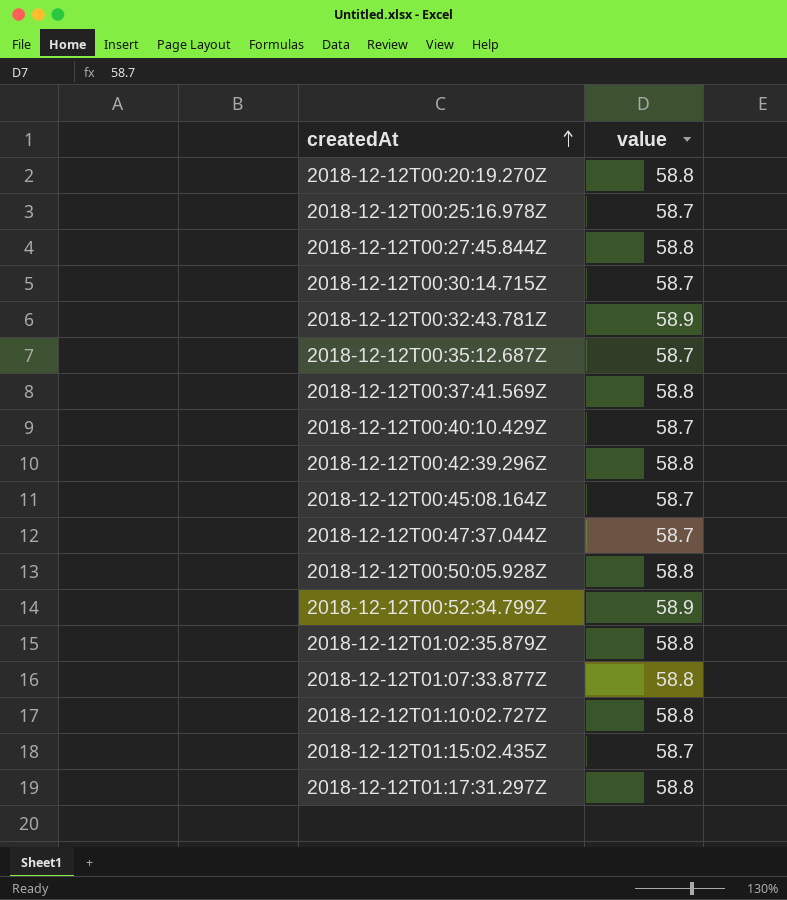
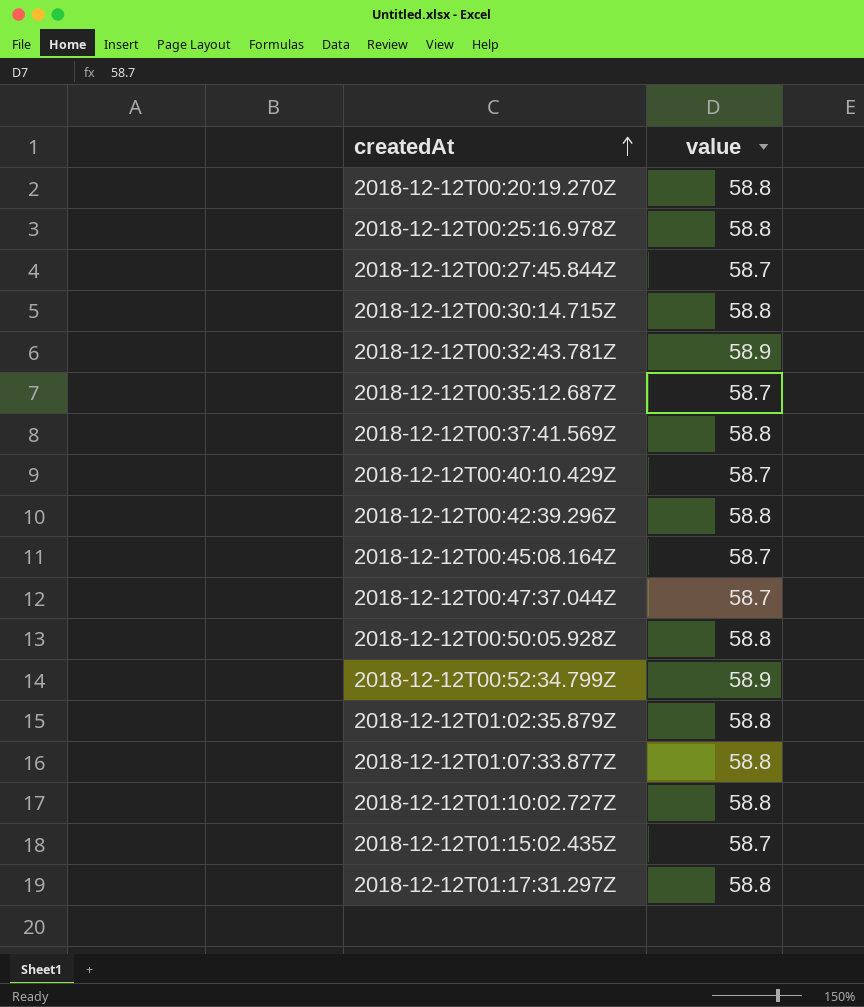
2018-12-12T00:25:16.978Z | value: 58.7 -> 58.8
2018-12-12T00:27:45.844Z | value: 58.8 -> 58.7
2018-12-12T00:30:14.715Z | value: 58.7 -> 58.8

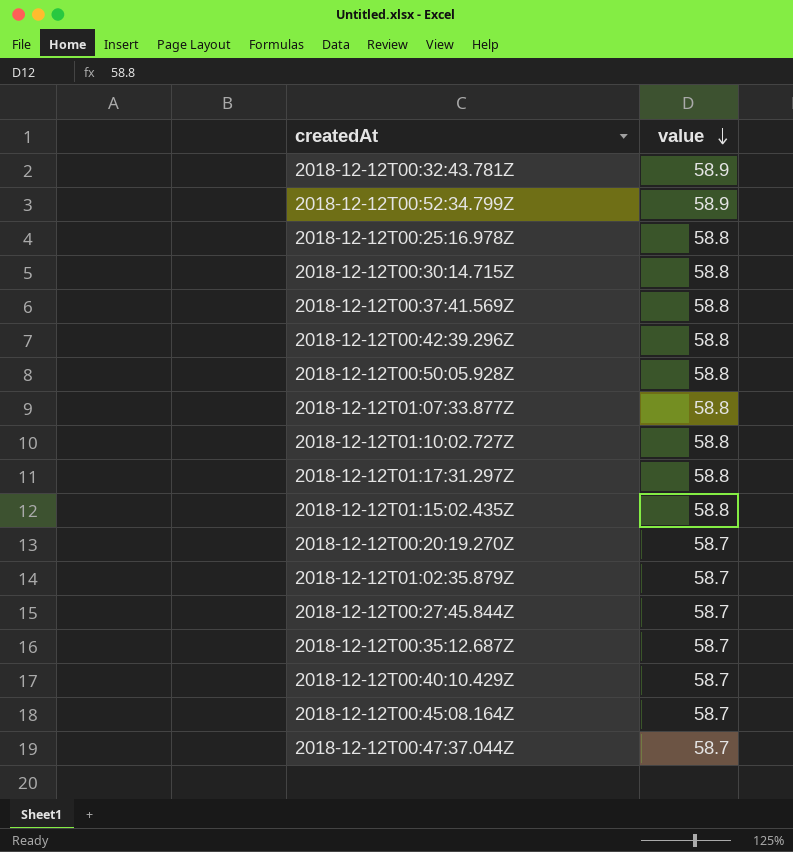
row order: createdAt ascending -> value descending
2018-12-12T01:15:02.435Z | value: 58.7 -> 58.8
2018-12-12T00:20:19.270Z | value: 58.8 -> 58.7
2018-12-12T01:02:35.879Z | value: 58.8 -> 58.7

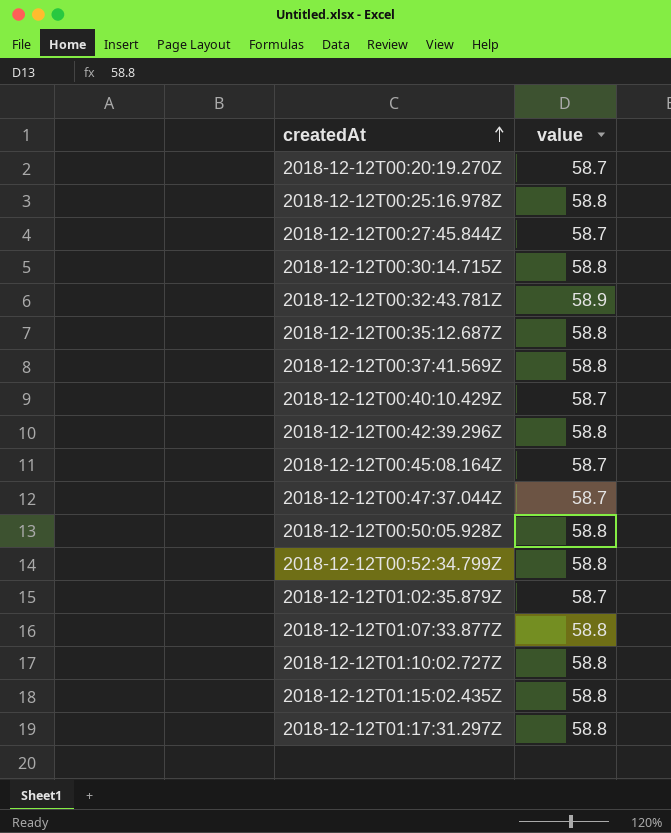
row order: value descending -> createdAt ascending
2018-12-12T00:35:12.687Z | value: 58.7 -> 58.8
2018-12-12T00:52:34.799Z | value: 58.9 -> 58.8

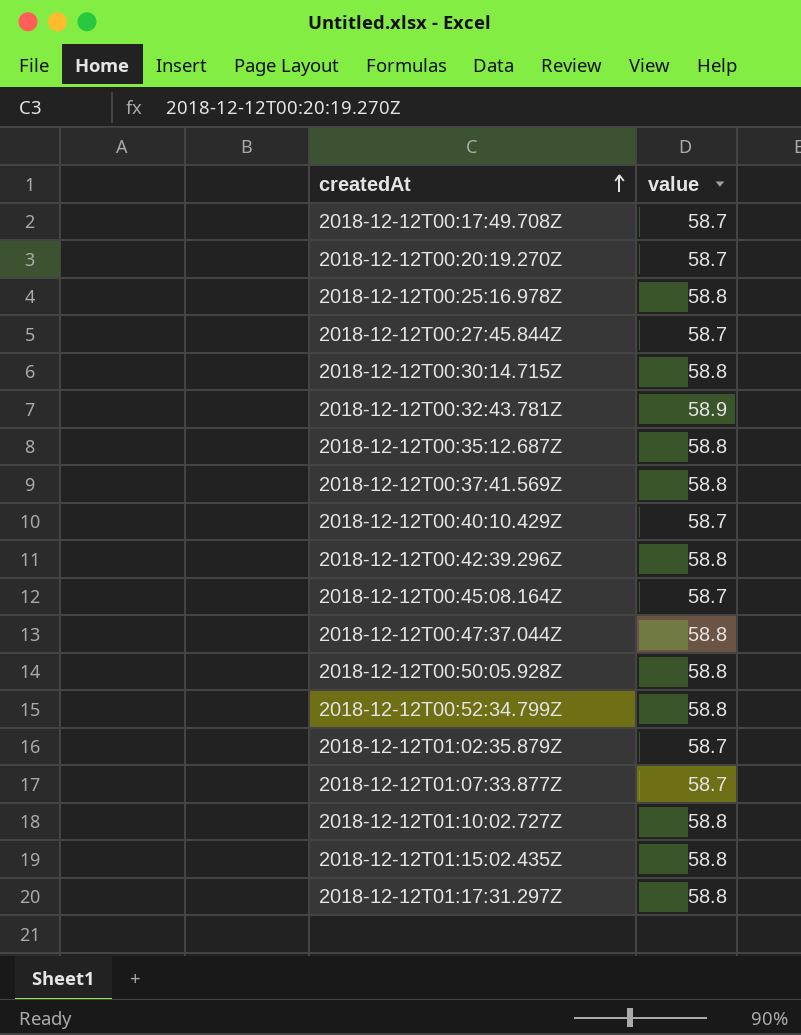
row 2018-12-12T00:17:49.708Z: none -> 58.7
2018-12-12T00:47:37.044Z | value: 58.7 -> 58.8
2018-12-12T01:07:33.877Z | value: 58.8 -> 58.7

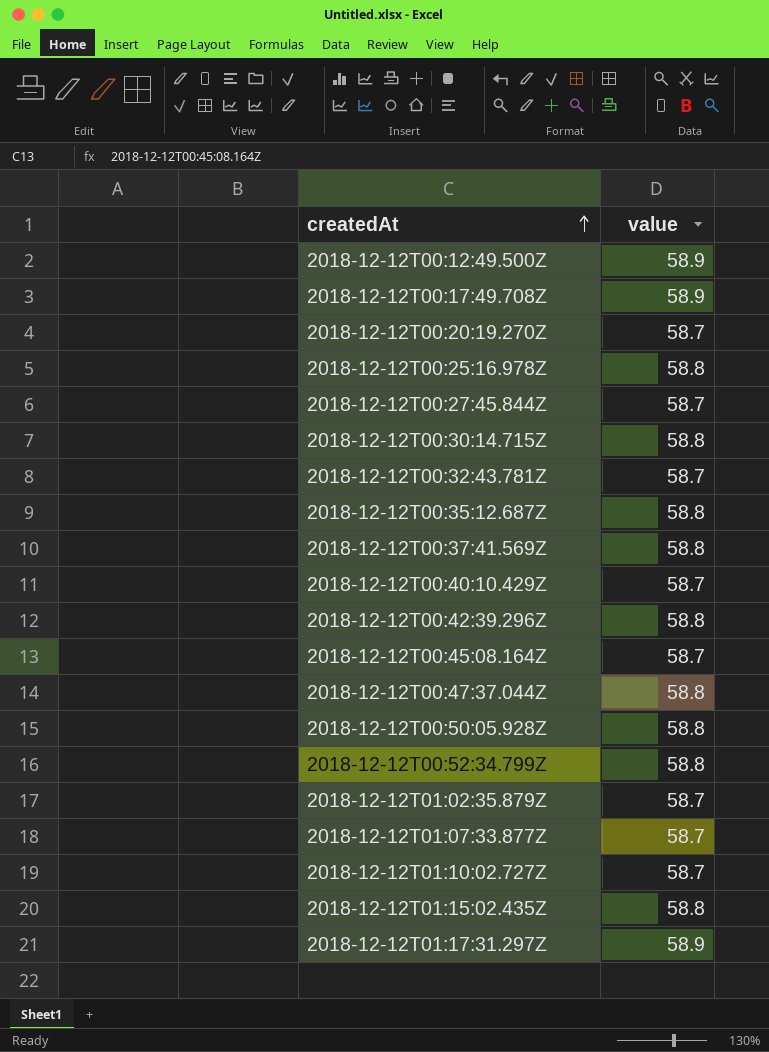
row 2018-12-12T00:12:49.500Z: none -> 58.9
2018-12-12T00:17:49.708Z | value: 58.7 -> 58.9
2018-12-12T00:32:43.781Z | value: 58.9 -> 58.7
2018-12-12T01:10:02.727Z | value: 58.8 -> 58.7
2018-12-12T01:17:31.297Z | value: 58.8 -> 58.9

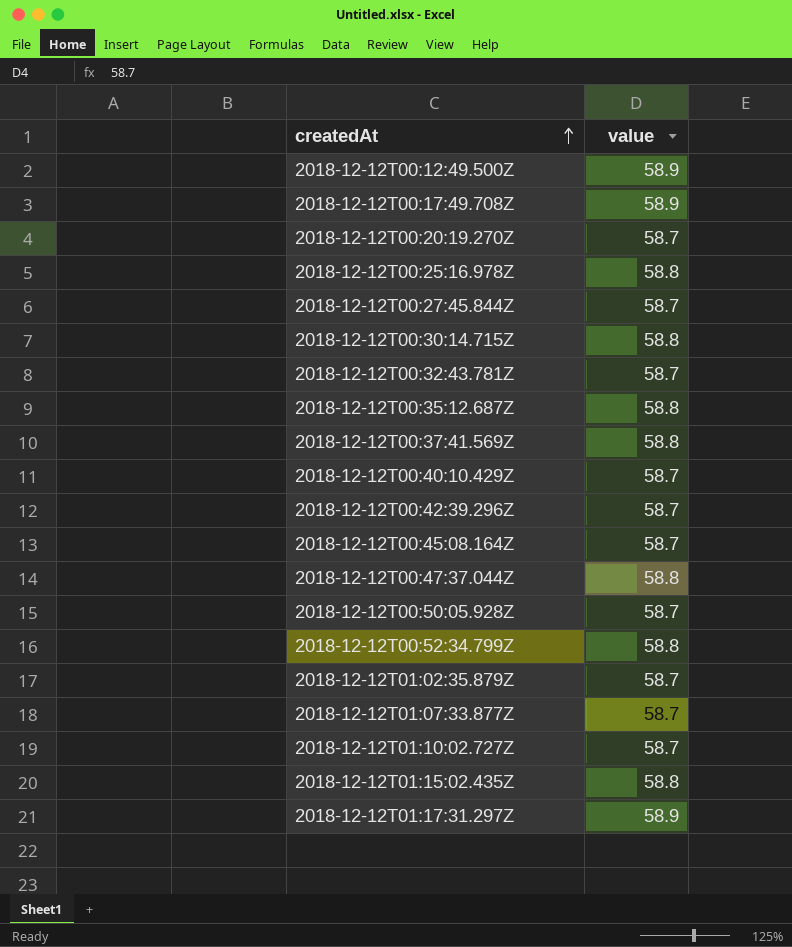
2018-12-12T00:42:39.296Z | value: 58.8 -> 58.7
2018-12-12T00:50:05.928Z | value: 58.8 -> 58.7

